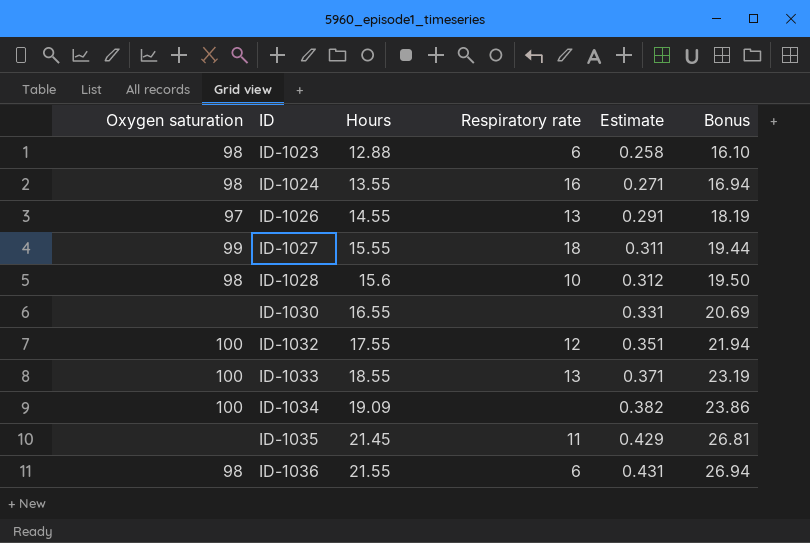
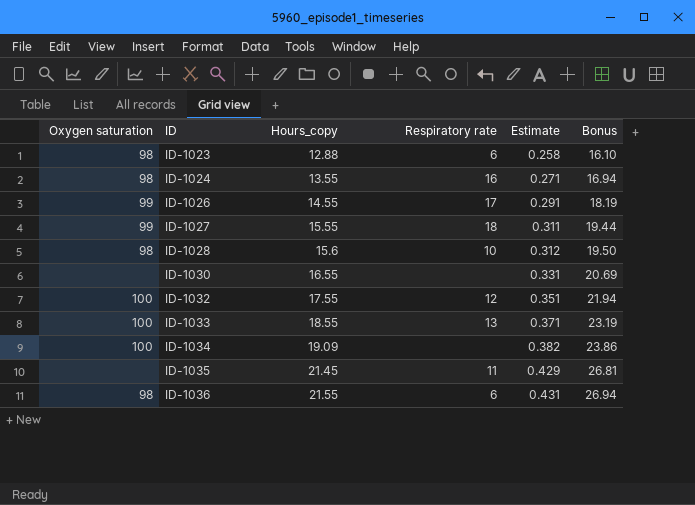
column name: Hours -> Hours_copy
ID-1026 | Oxygen saturation: 97 -> 99
ID-1026 | Respiratory rate: 13 -> 17

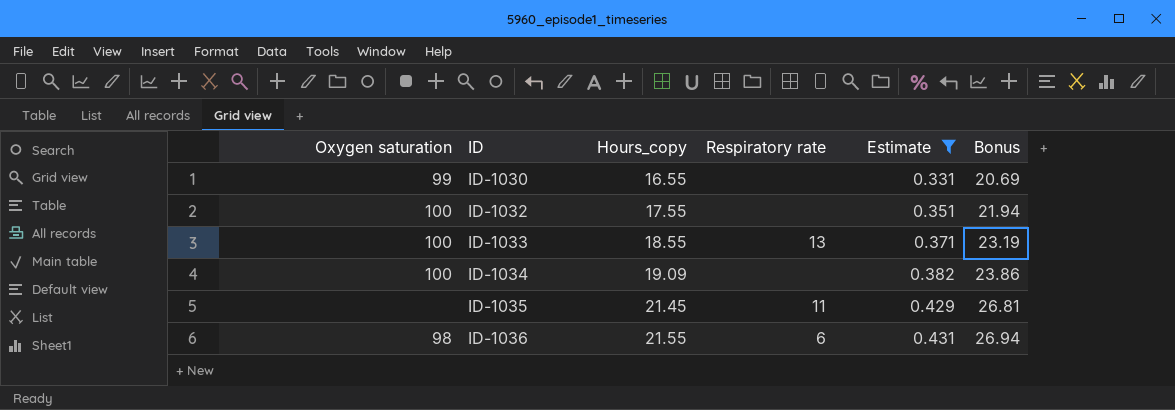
filter: none -> Estimate >= 0.331
ID-1030 | Oxygen saturation: none -> 99
ID-1032 | Respiratory rate: 12 -> none

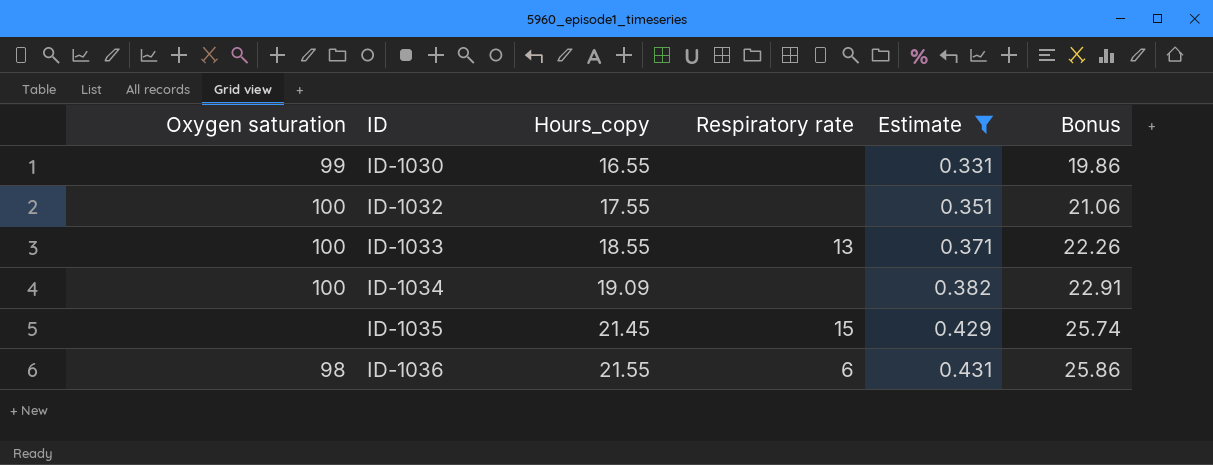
column Bonus | formula: [Hours_copy] * 1.25 -> [Hours_copy] * 1.2
ID-1035 | Respiratory rate: 11 -> 15

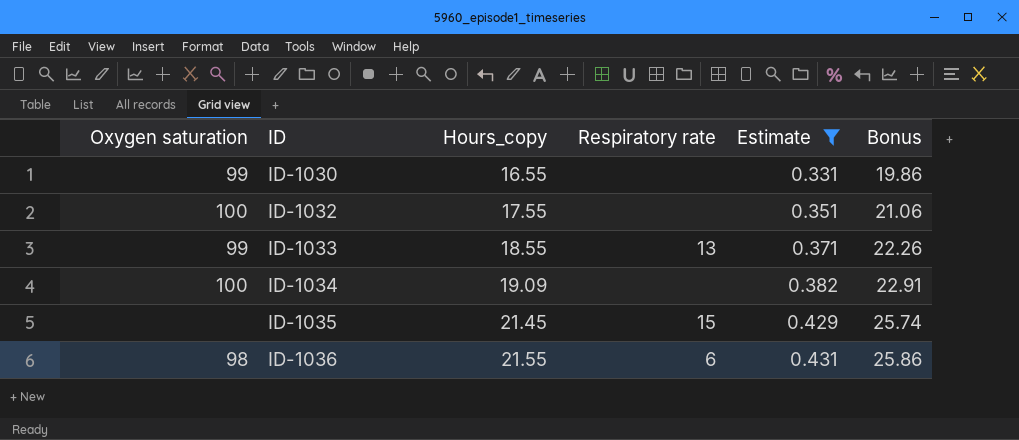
ID-1033 | Oxygen saturation: 100 -> 99

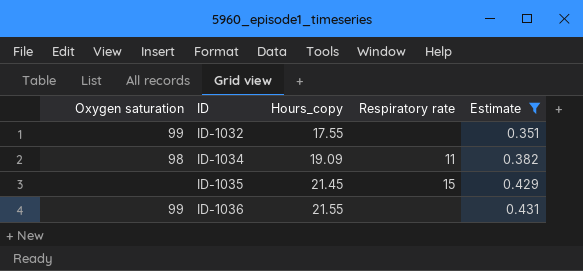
column Bonus | formula: [Hours_copy] * 1.2 -> none
row ID-1030: 99 | 16.55 | none | 0.331 | 19.86 -> none
row ID-1033: 99 | 18.55 | 13 | 0.371 | 22.26 -> none
ID-1032 | Oxygen saturation: 100 -> 99
ID-1034 | Oxygen saturation: 100 -> 98
ID-1034 | Respiratory rate: none -> 11
ID-1036 | Oxygen saturation: 98 -> 99
ID-1036 | Respiratory rate: 6 -> none

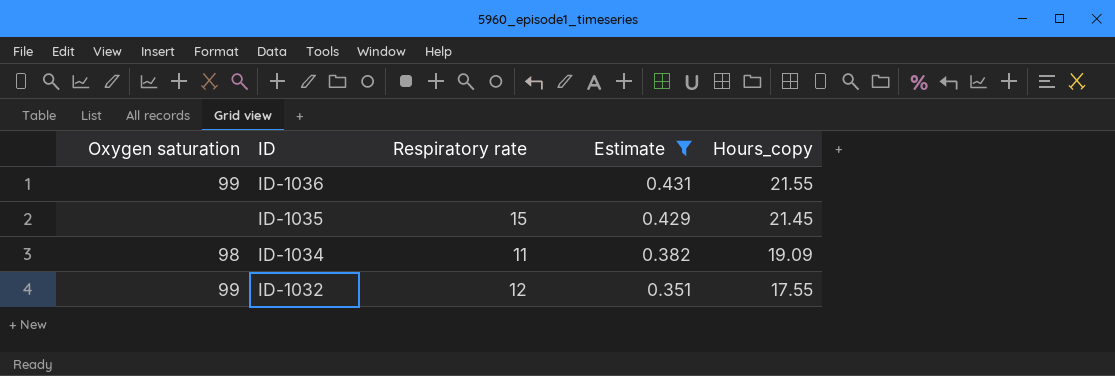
row order: ID ascending -> ID descending
column Hours_copy | position: 3 -> 5
ID-1032 | Respiratory rate: none -> 12

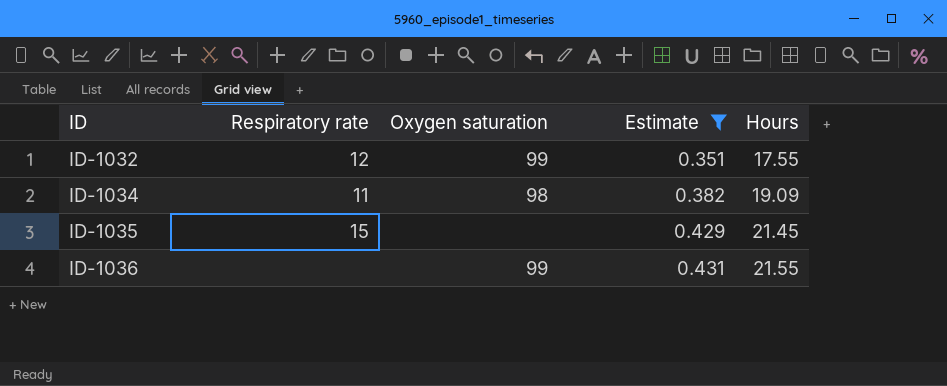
row order: ID descending -> ID ascending
column Oxygen saturation | position: 1 -> 3
column name: Hours_copy -> Hours

